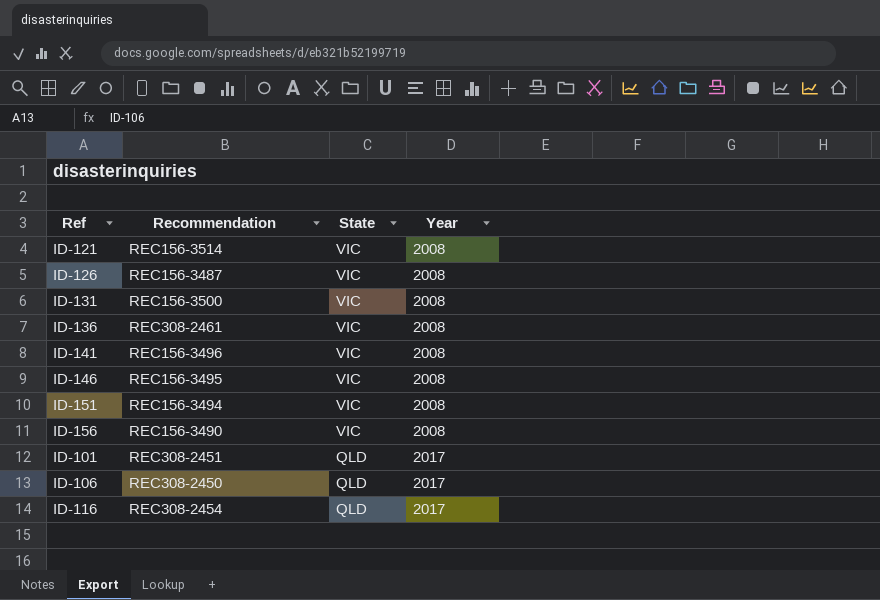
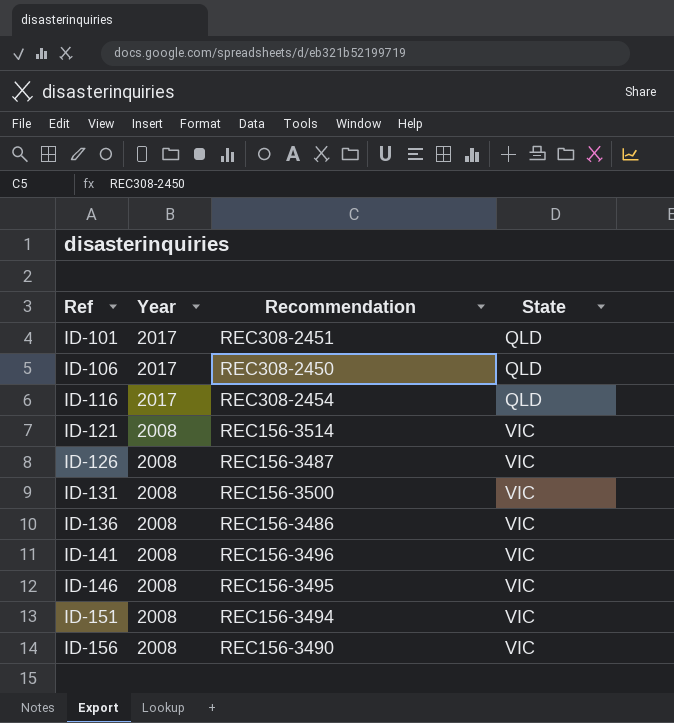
row order: State descending -> Ref ascending
column Year | position: 4 -> 2
ID-136 | Recommendation: REC308-2461 -> REC156-3486

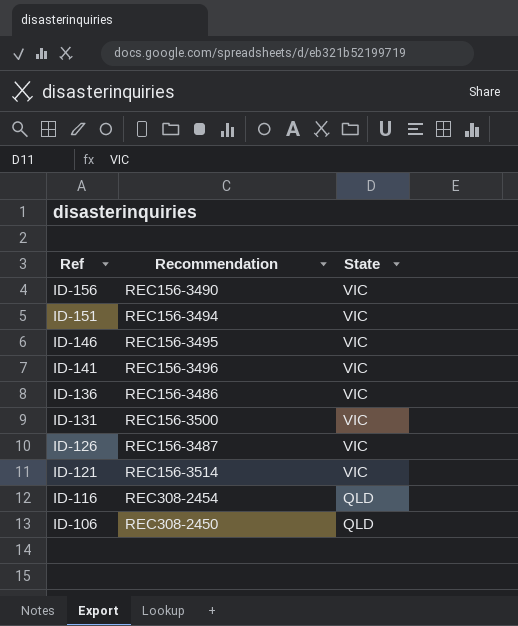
row order: Ref ascending -> Ref descending
column Year | position: 2 -> none
row ID-101: 2017 | REC308-2451 | QLD -> none

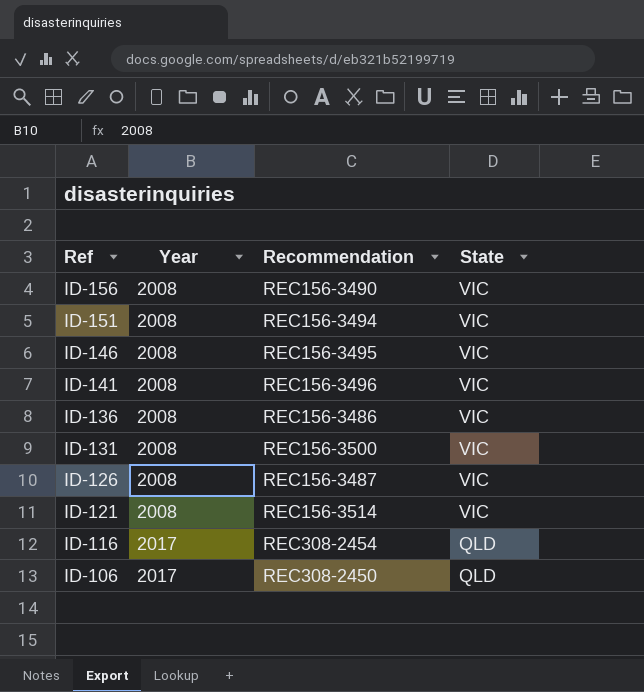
column Year | position: none -> 2

